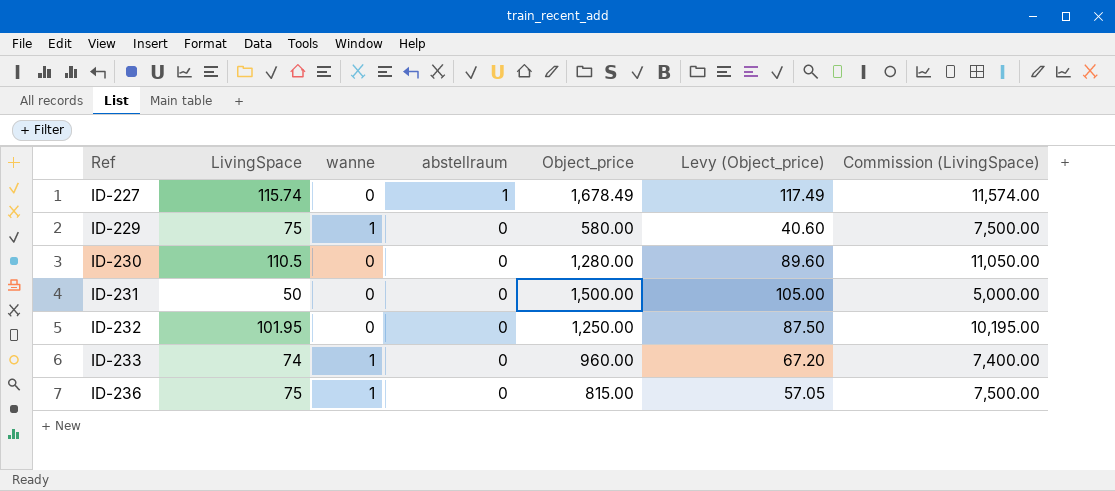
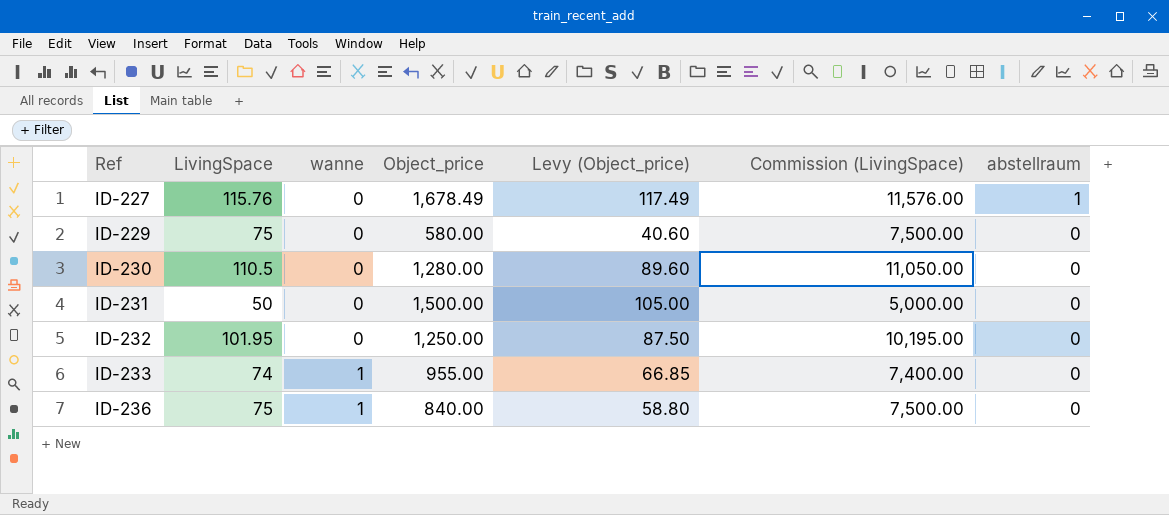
column abstellraum | position: 4 -> 7
ID-227 | LivingSpace: 115.74 -> 115.76
ID-227 | Commission (LivingSpace): 11,574.00 -> 11,576.00
ID-229 | wanne: 1 -> 0
ID-233 | Object_price: 960.00 -> 955.00
ID-233 | Levy (Object_price): 67.20 -> 66.85
ID-236 | Object_price: 815.00 -> 840.00
ID-236 | Levy (Object_price): 57.05 -> 58.80

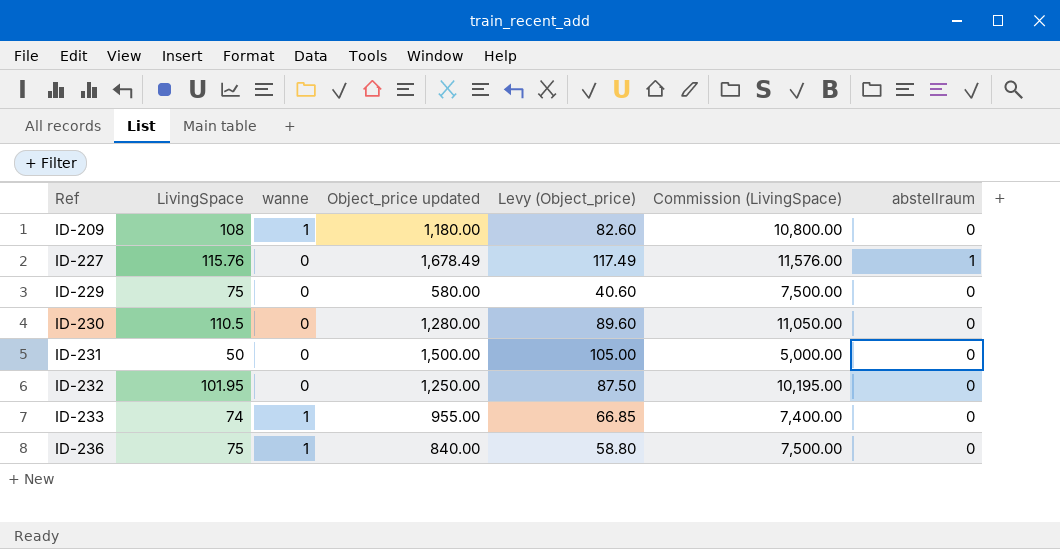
column name: Object_price -> Object_price updated
row ID-209: none -> 108 | 1 | 1,180.00 | 82.60 | 10,800.00 | 0

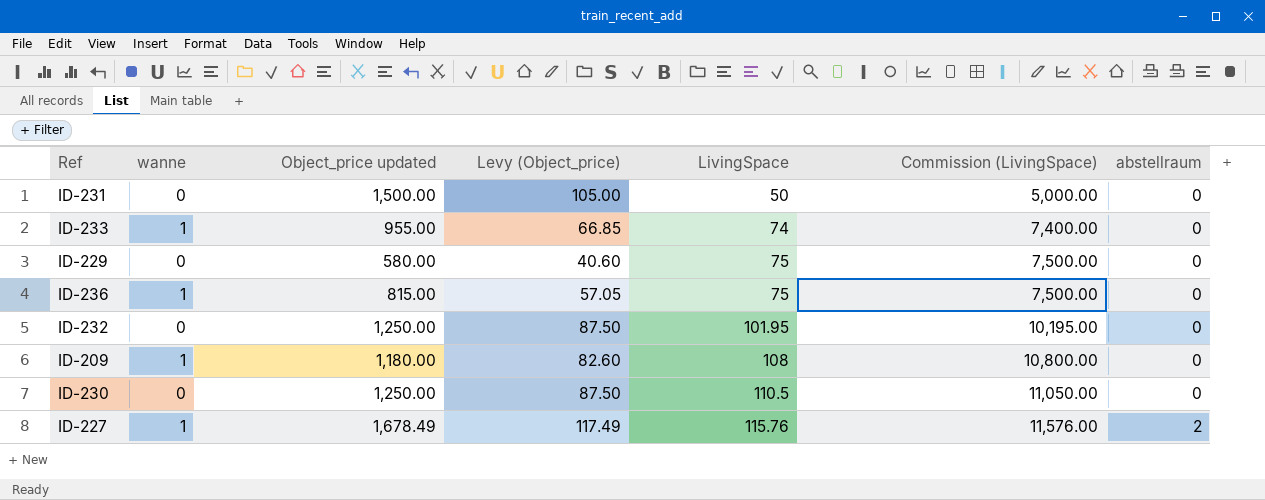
row order: Ref ascending -> LivingSpace ascending
column LivingSpace | position: 2 -> 5
ID-236 | Object_price updated: 840.00 -> 815.00
ID-236 | Levy (Object_price): 58.80 -> 57.05
ID-230 | Object_price updated: 1,280.00 -> 1,250.00
ID-230 | Levy (Object_price): 89.60 -> 87.50
ID-227 | wanne: 0 -> 1
ID-227 | abstellraum: 1 -> 2

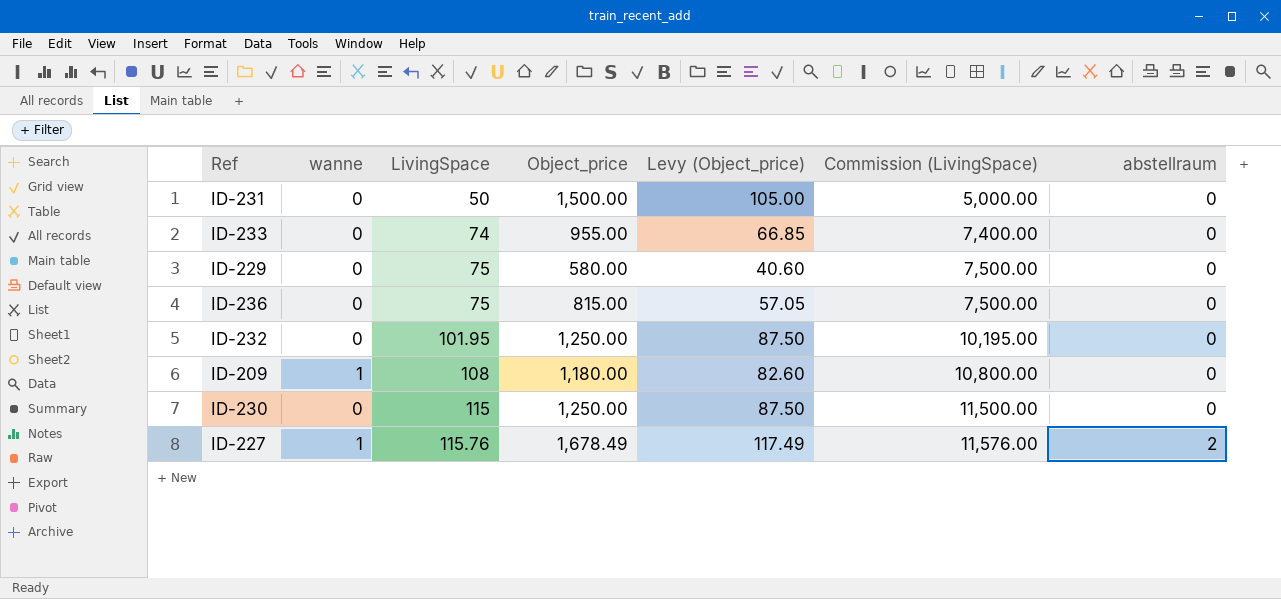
column LivingSpace | position: 5 -> 3
column name: Object_price updated -> Object_price
ID-233 | wanne: 1 -> 0
ID-236 | wanne: 1 -> 0
ID-230 | LivingSpace: 110.5 -> 115
ID-230 | Commission (LivingSpace): 11,050.00 -> 11,500.00

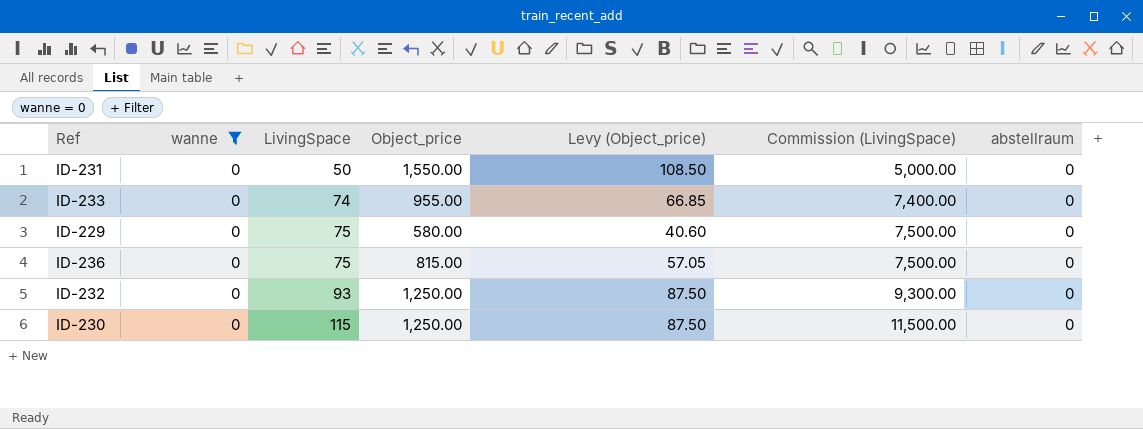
filter: none -> wanne = 0
ID-231 | Object_price: 1,500.00 -> 1,550.00
ID-231 | Levy (Object_price): 105.00 -> 108.50
ID-232 | LivingSpace: 101.95 -> 93
ID-232 | Commission (LivingSpace): 10,195.00 -> 9,300.00

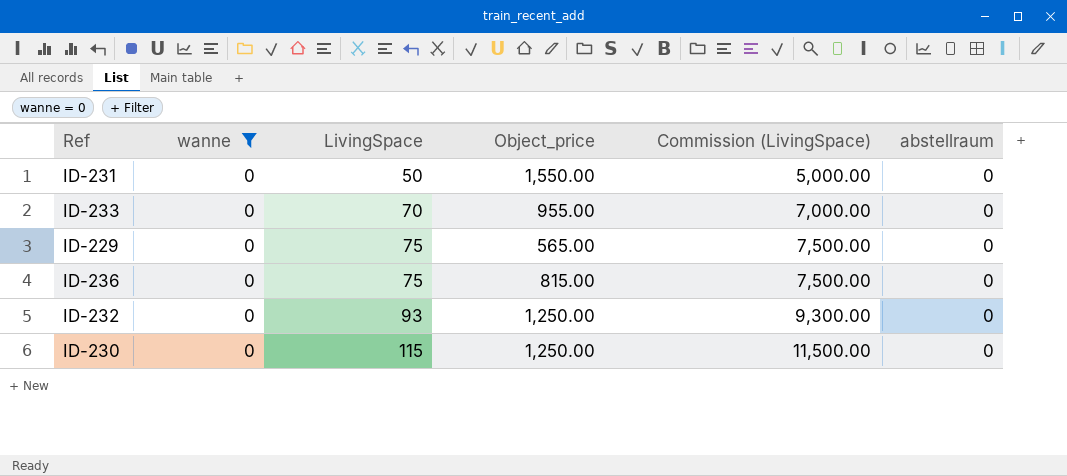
column Levy (Object_price) | formula: [Object_price] * 0.07 -> none
ID-233 | LivingSpace: 74 -> 70
ID-233 | Commission (LivingSpace): 7,400.00 -> 7,000.00
ID-229 | Object_price: 580.00 -> 565.00

